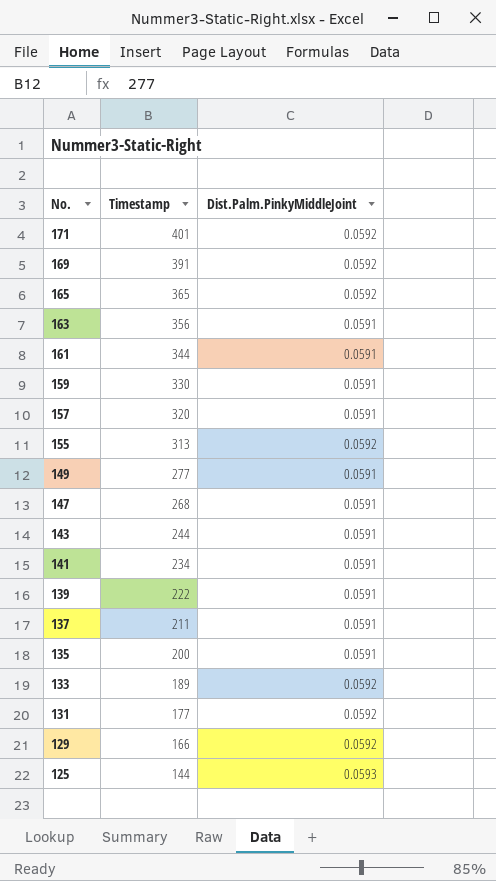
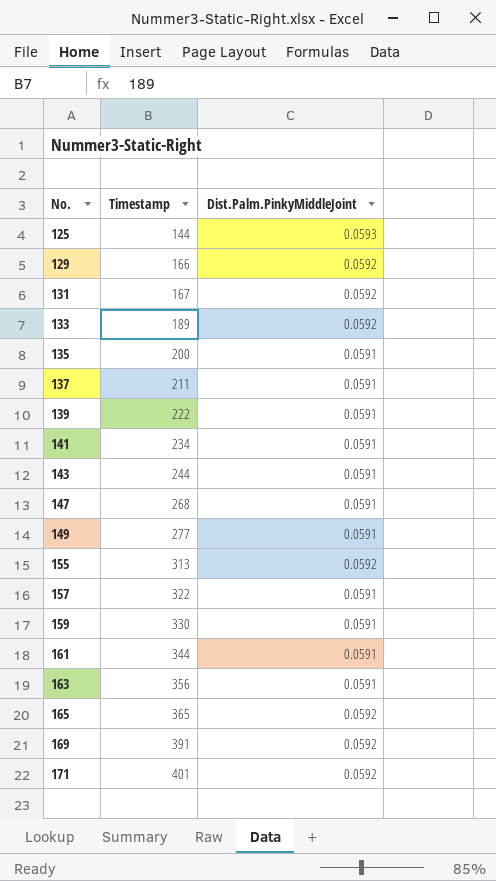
row order: No. descending -> No. ascending
131 | Timestamp: 177 -> 167
157 | Timestamp: 320 -> 322

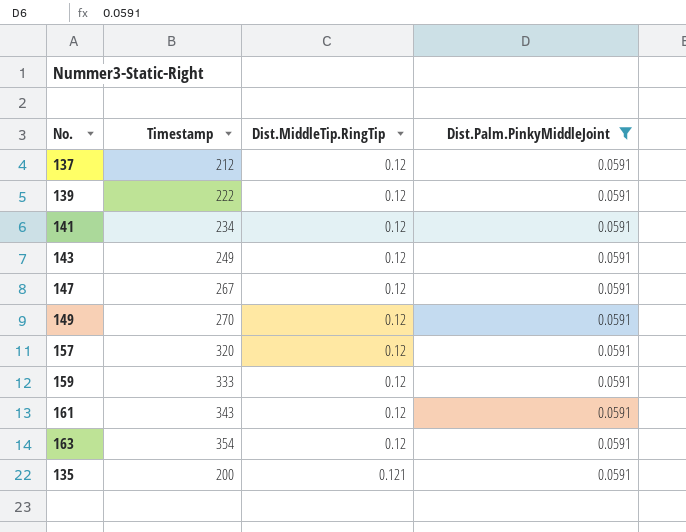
filter: none -> Dist.Palm.PinkyMiddleJoint = 0.0591
row order: No. ascending -> Dist.MiddleTip.RingTip ascending
column Dist.MiddleTip.RingTip | position: none -> 3
137 | Timestamp: 211 -> 212
143 | Timestamp: 244 -> 249
147 | Timestamp: 268 -> 267
149 | Timestamp: 277 -> 270
157 | Timestamp: 322 -> 320
159 | Timestamp: 330 -> 333
161 | Timestamp: 344 -> 343
163 | Timestamp: 356 -> 354

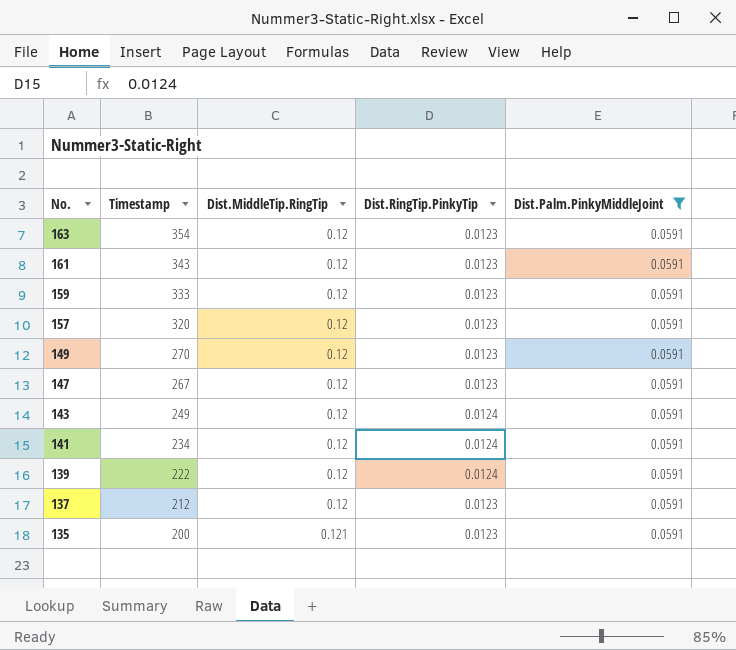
row order: Dist.MiddleTip.RingTip ascending -> No. descending
column Dist.RingTip.PinkyTip | position: none -> 4

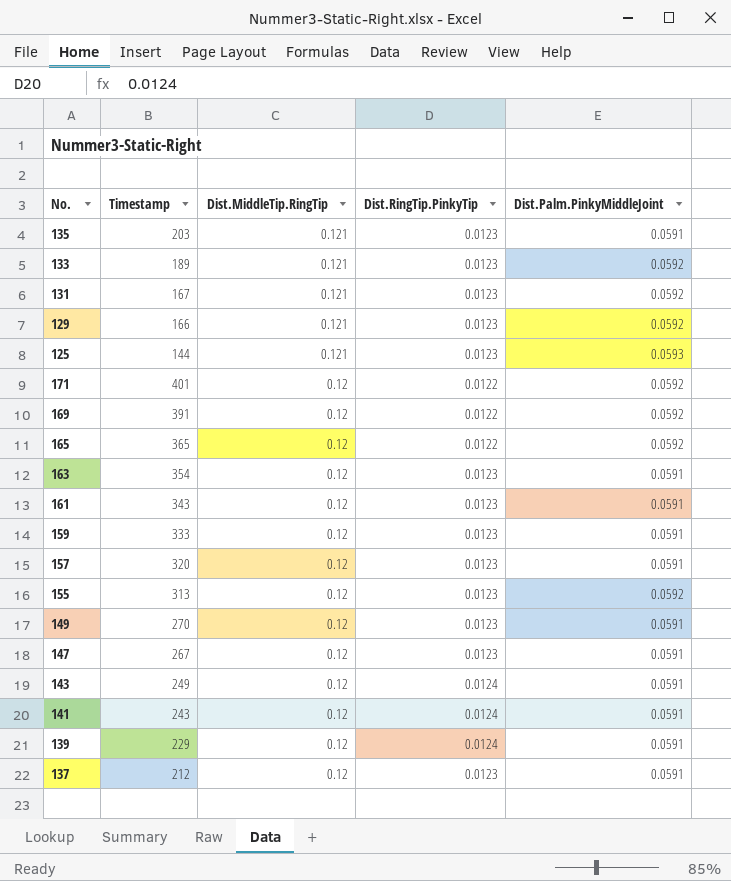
filter: Dist.Palm.PinkyMiddleJoint = 0.0591 -> none
row order: No. descending -> Dist.MiddleTip.RingTip descending
135 | Timestamp: 200 -> 203
141 | Timestamp: 234 -> 243
139 | Timestamp: 222 -> 229

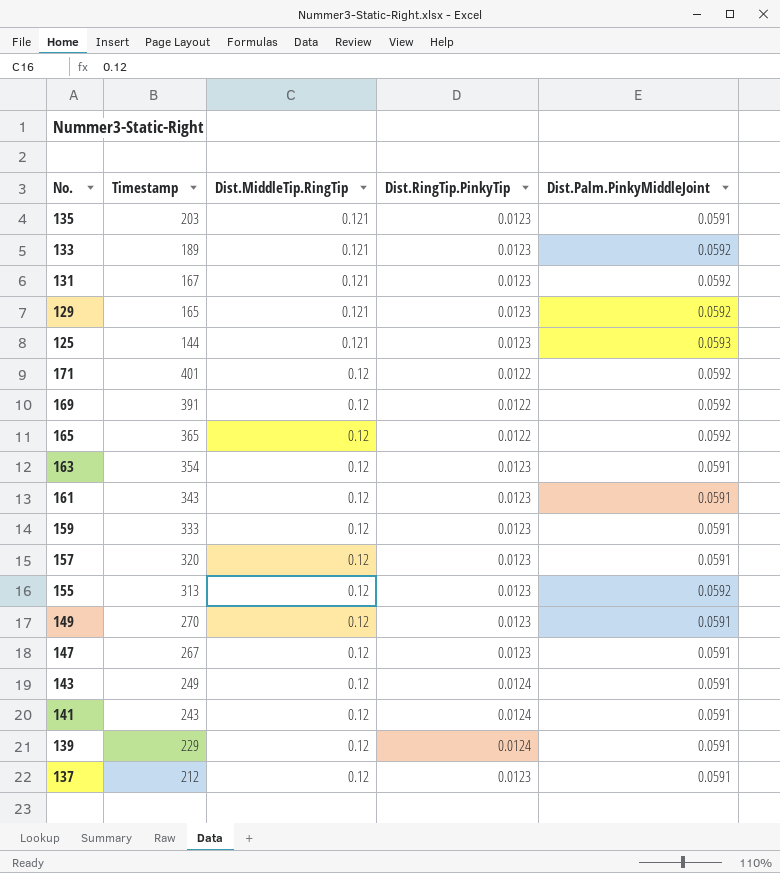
129 | Timestamp: 166 -> 165

